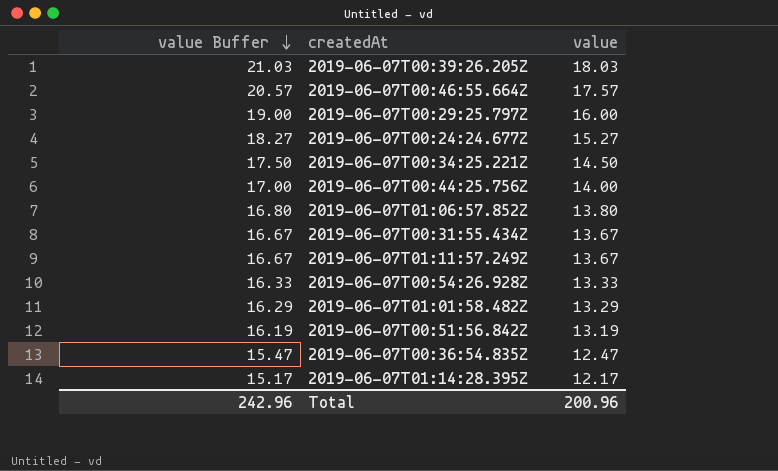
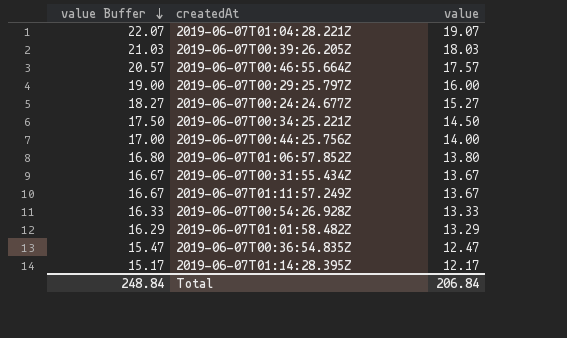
row 2019-06-07T00:51:56.842Z: 16.19 | 13.19 -> none
row 2019-06-07T01:04:28.221Z: none -> 22.07 | 19.07
Total | value Buffer: 242.96 -> 248.84
Total | value: 200.96 -> 206.84

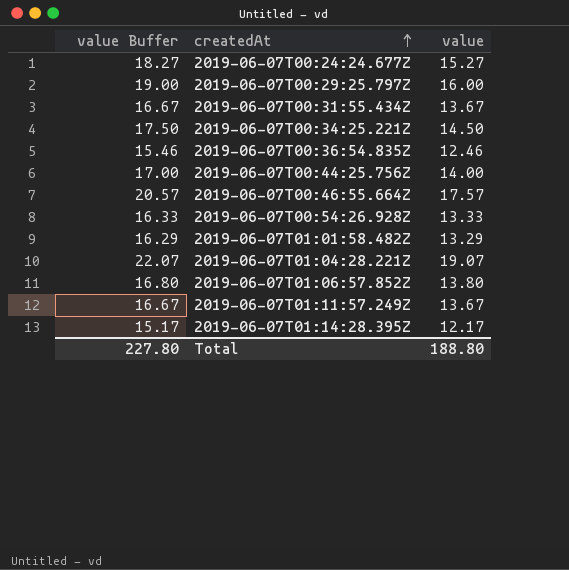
row order: value Buffer descending -> createdAt ascending
row 2019-06-07T00:39:26.205Z: 21.03 | 18.03 -> none
2019-06-07T00:36:54.835Z | value Buffer: 15.47 -> 15.46
2019-06-07T00:36:54.835Z | value: 12.47 -> 12.46
Total | value Buffer: 248.84 -> 227.80
Total | value: 206.84 -> 188.80

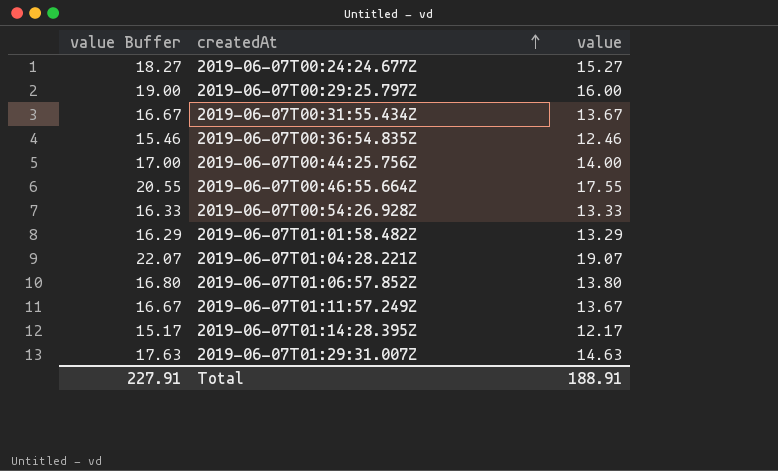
row 2019-06-07T00:34:25.221Z: 17.50 | 14.50 -> none
2019-06-07T00:46:55.664Z | value Buffer: 20.57 -> 20.55
2019-06-07T00:46:55.664Z | value: 17.57 -> 17.55
row 2019-06-07T01:29:31.007Z: none -> 17.63 | 14.63
Total | value Buffer: 227.80 -> 227.91
Total | value: 188.80 -> 188.91

